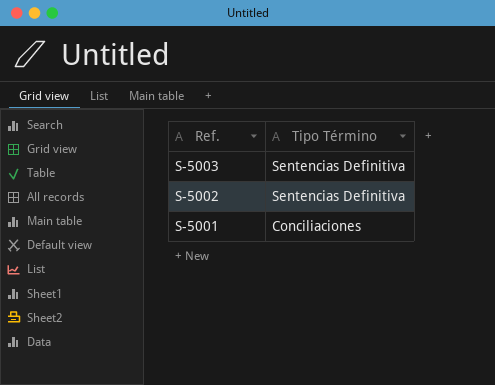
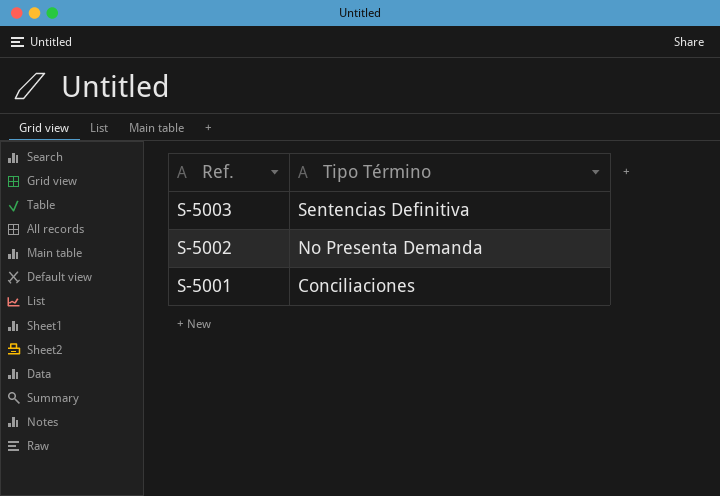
S-5002 | Tipo Término: Sentencias Definitiva -> No Presenta Demanda

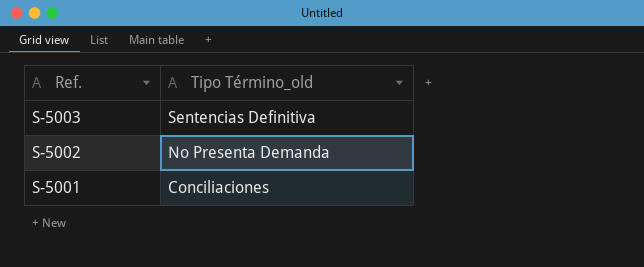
column name: Tipo Término -> Tipo Término_old

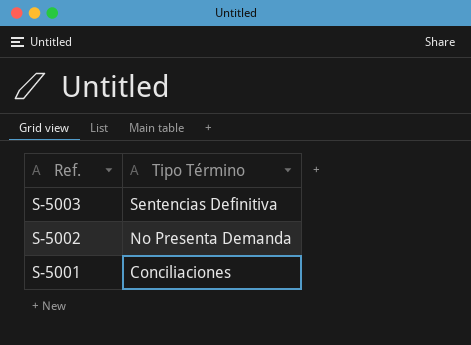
column name: Tipo Término_old -> Tipo Término

